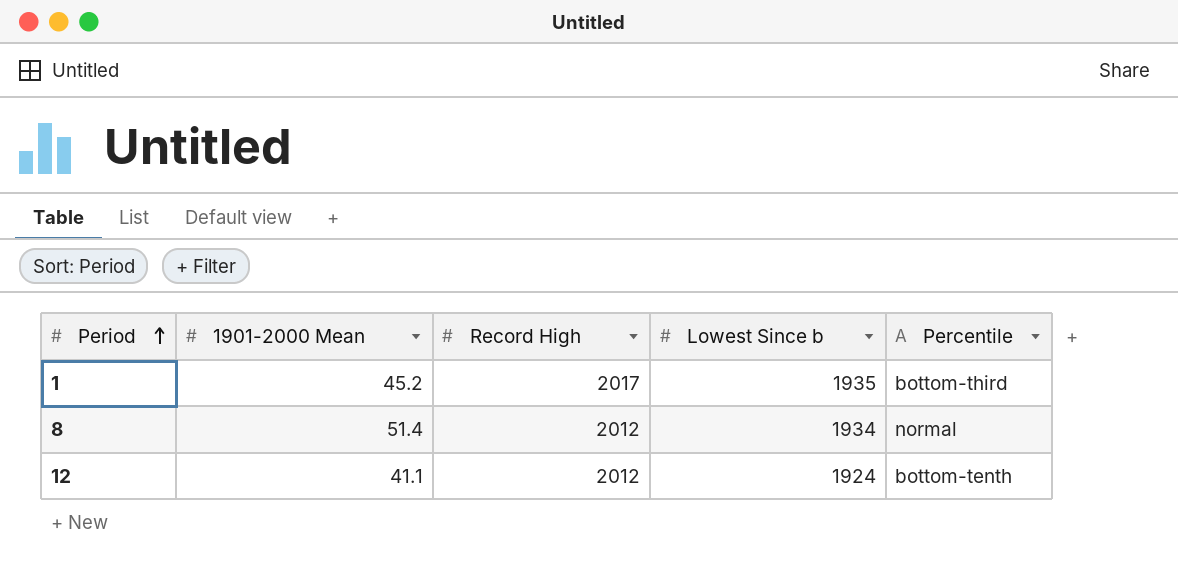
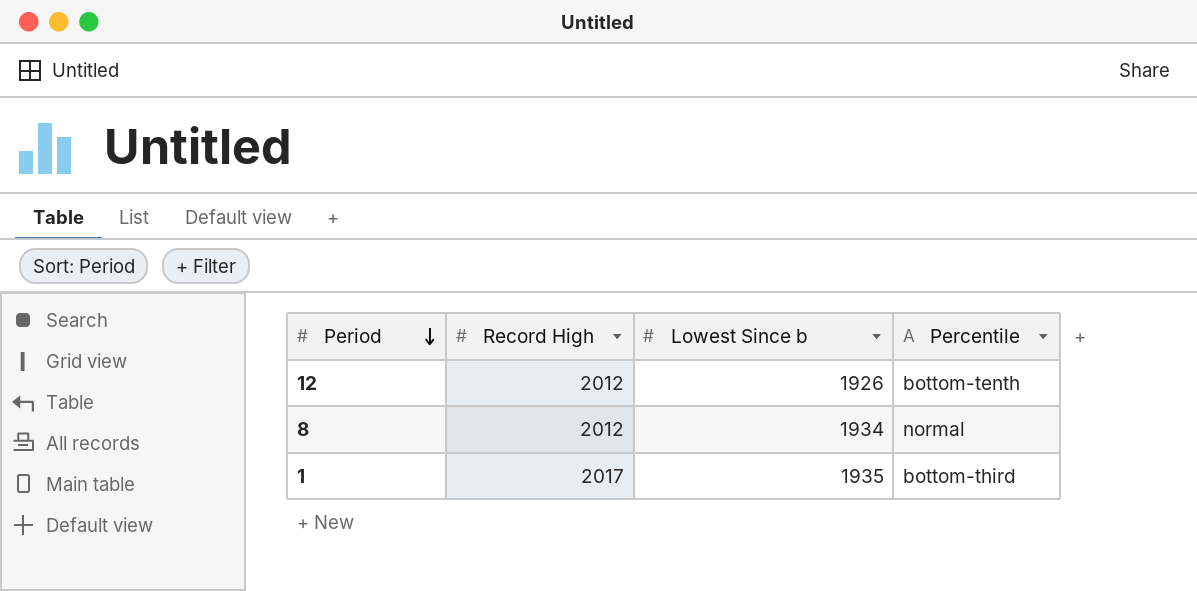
row order: Period ascending -> Period descending
column 1901-2000 Mean | position: 2 -> none
12 | Lowest Since b: 1924 -> 1926

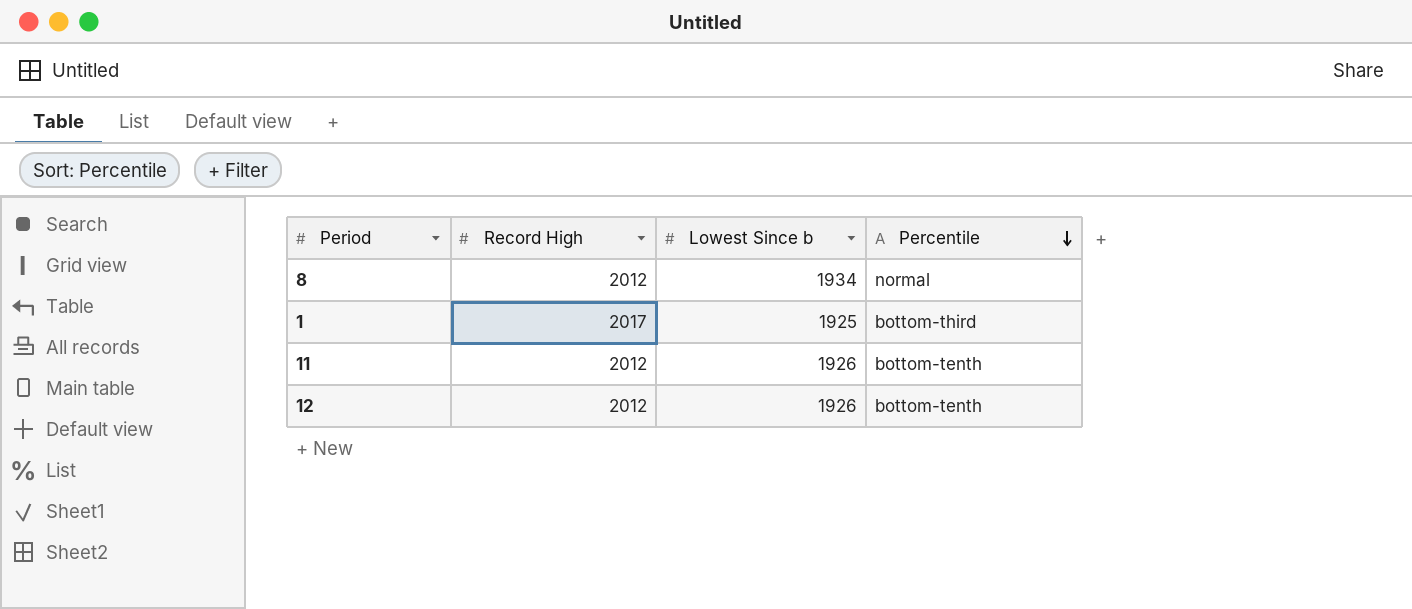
row order: Period descending -> Percentile descending
1 | Lowest Since b: 1935 -> 1925
row 11: none -> 2012 | 1926 | bottom-tenth

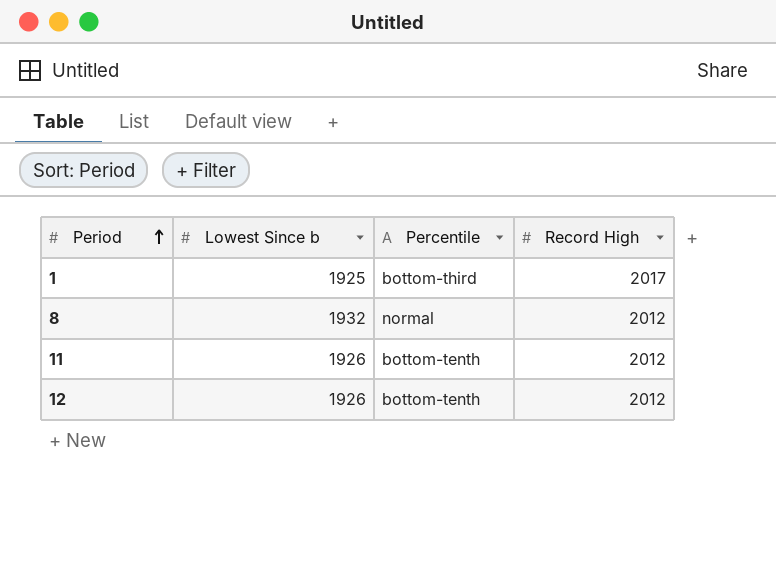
row order: Percentile descending -> Period ascending
column Record High | position: 2 -> 4
8 | Lowest Since b: 1934 -> 1932

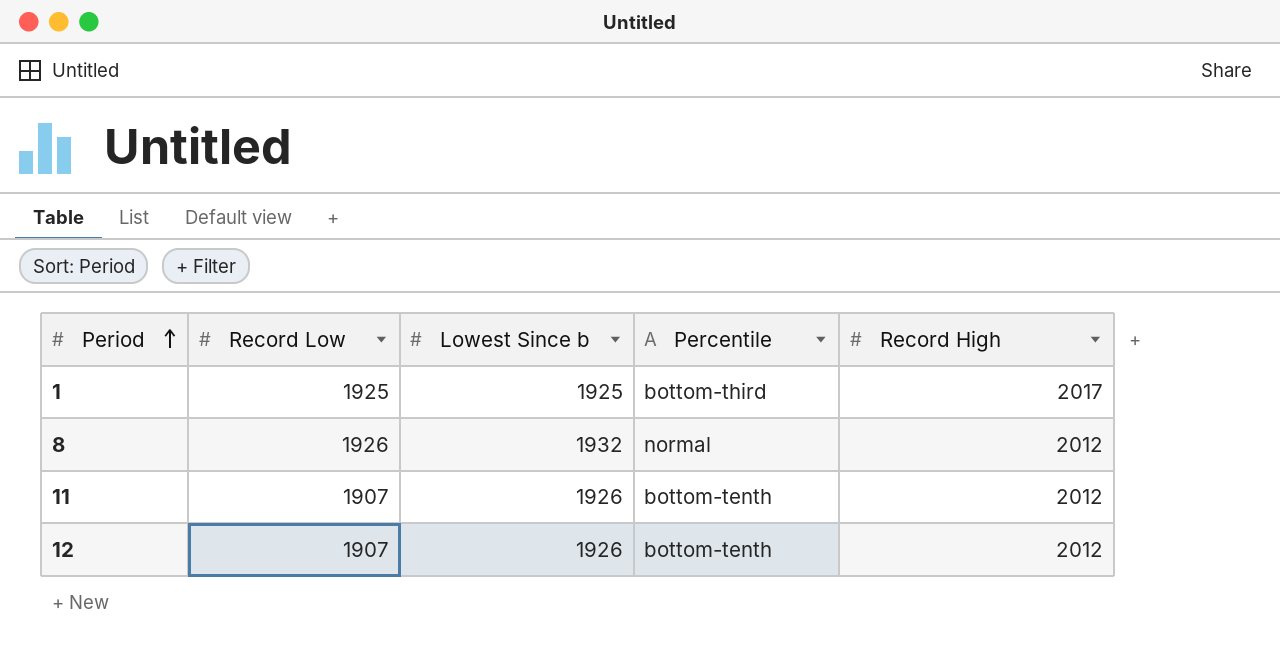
column Record Low | position: none -> 2

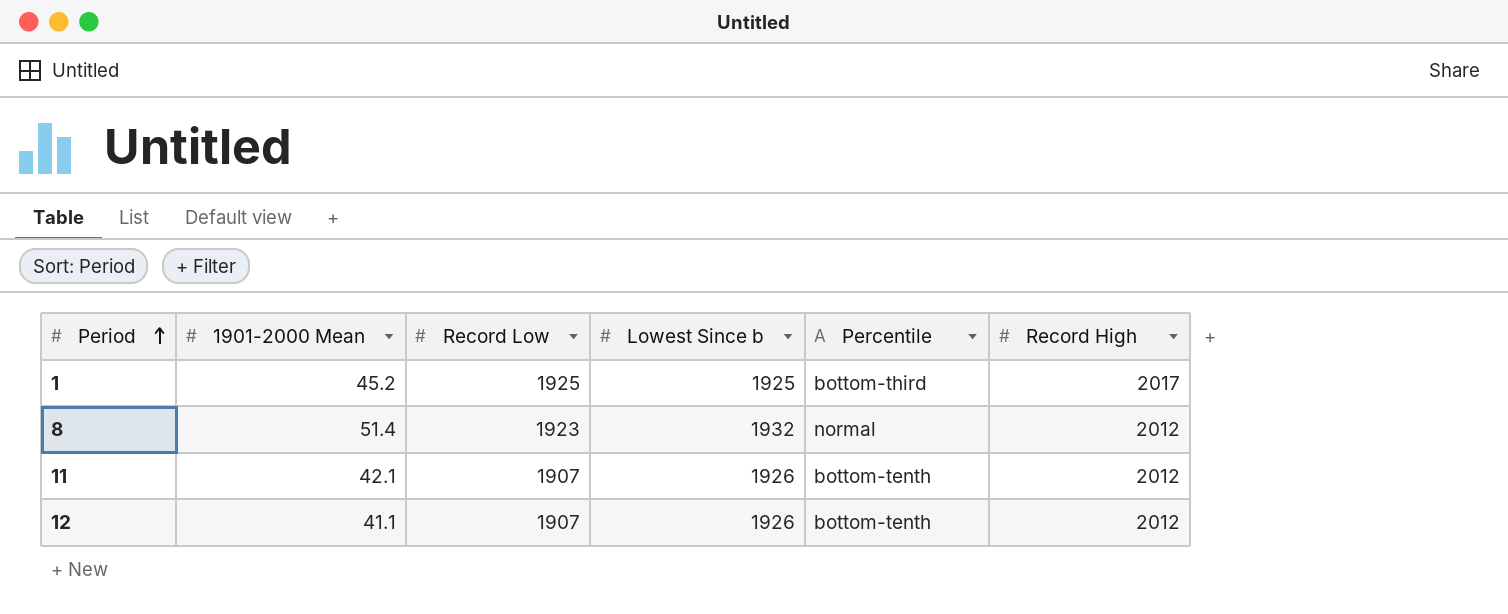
column 1901-2000 Mean | position: none -> 2
8 | Record Low: 1926 -> 1923

